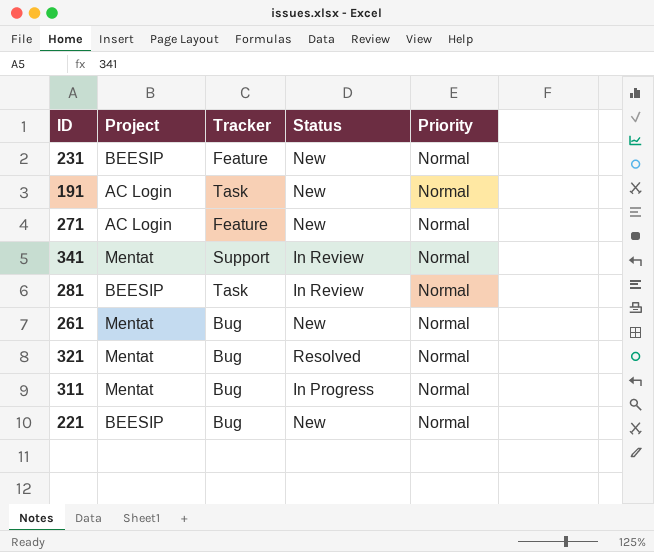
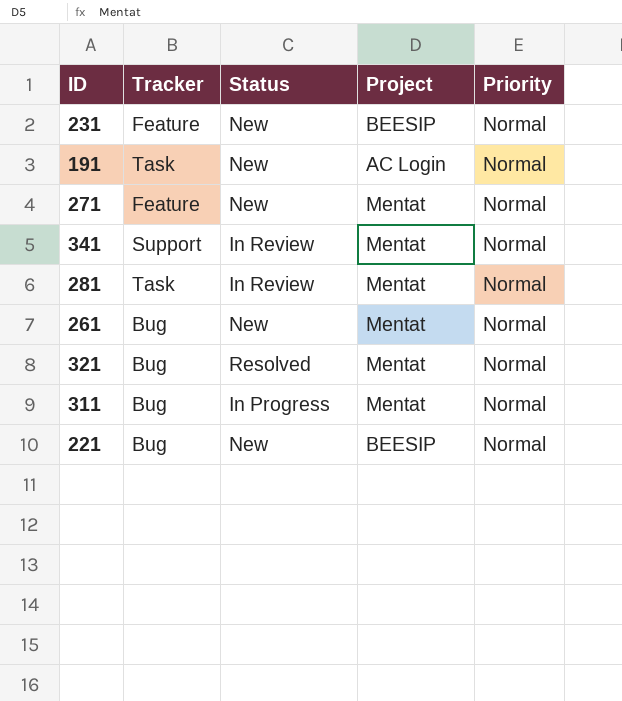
column Project | position: 2 -> 4
271 | Project: AC Login -> Mentat
281 | Project: BEESIP -> Mentat

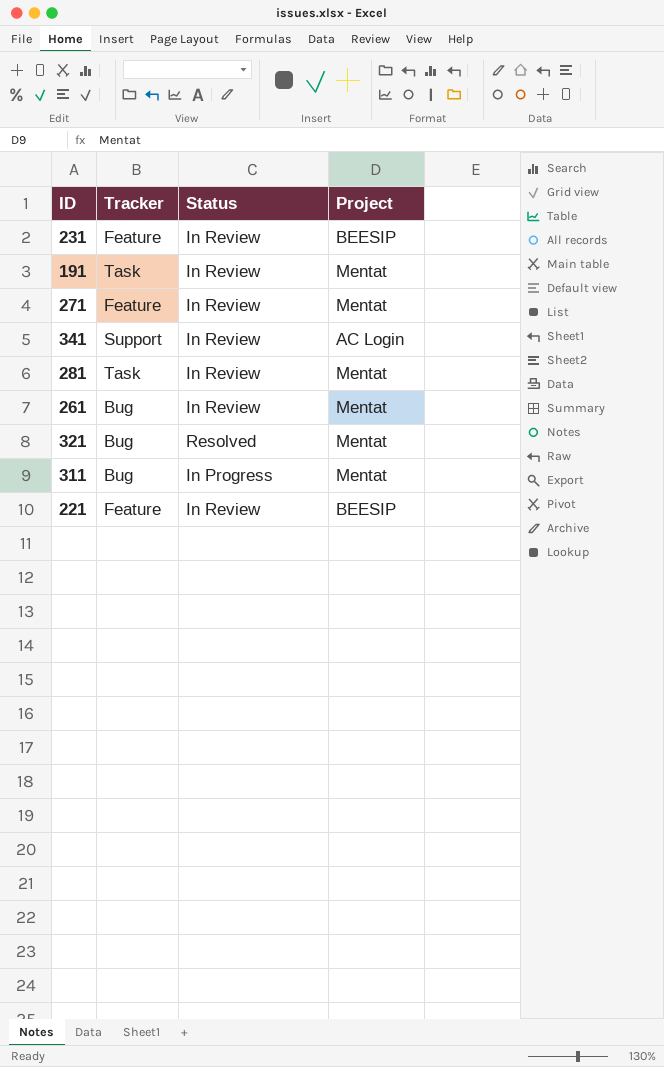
column Priority | position: 5 -> none
231 | Status: New -> In Review
191 | Status: New -> In Review
191 | Project: AC Login -> Mentat
271 | Status: New -> In Review
341 | Project: Mentat -> AC Login
261 | Status: New -> In Review
221 | Tracker: Bug -> Feature
221 | Status: New -> In Review

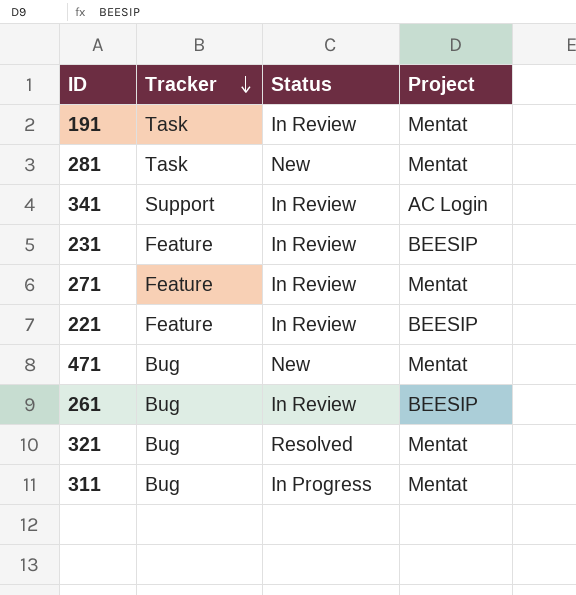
row order: none -> Tracker descending
281 | Status: In Review -> New
row 471: none -> Bug | New | Mentat
261 | Project: Mentat -> BEESIP

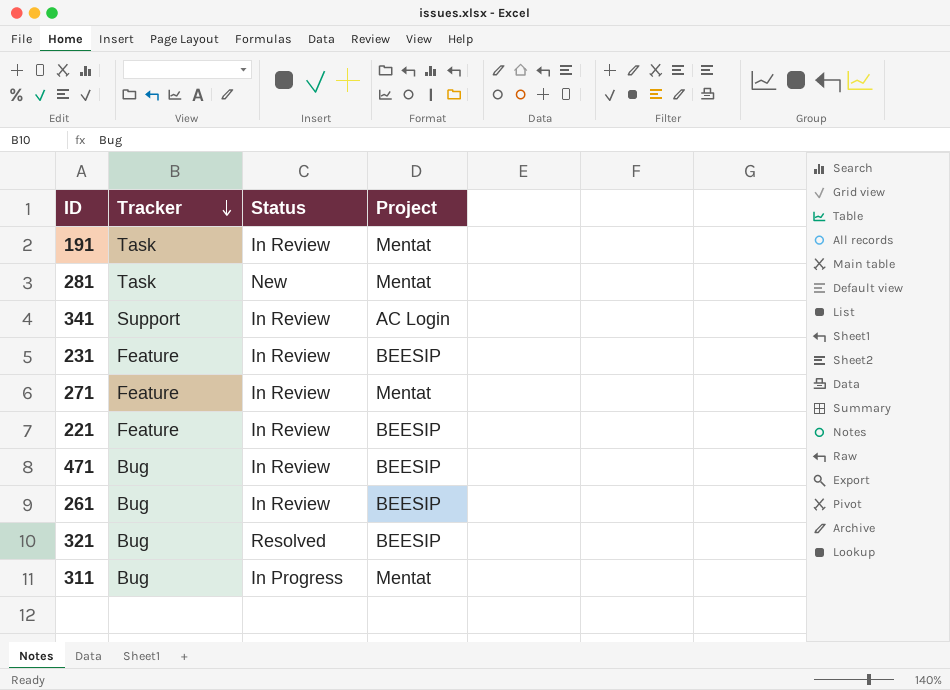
471 | Status: New -> In Review
471 | Project: Mentat -> BEESIP
321 | Project: Mentat -> BEESIP

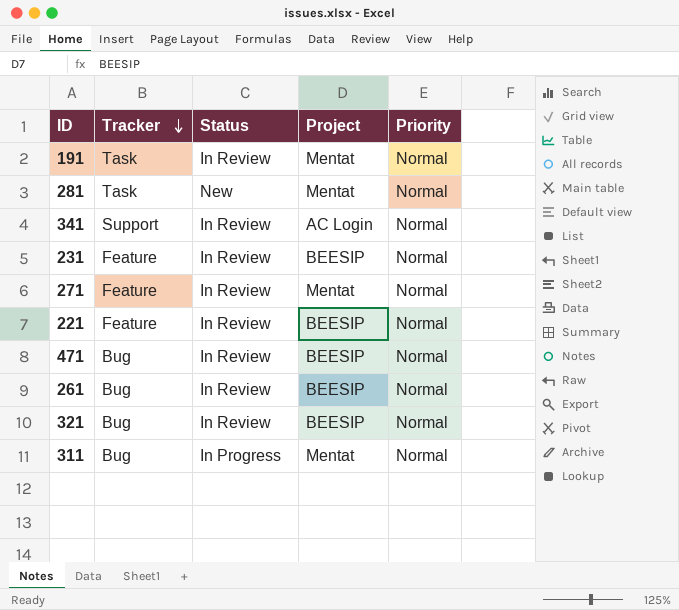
column Priority | position: none -> 5
321 | Status: Resolved -> In Review

